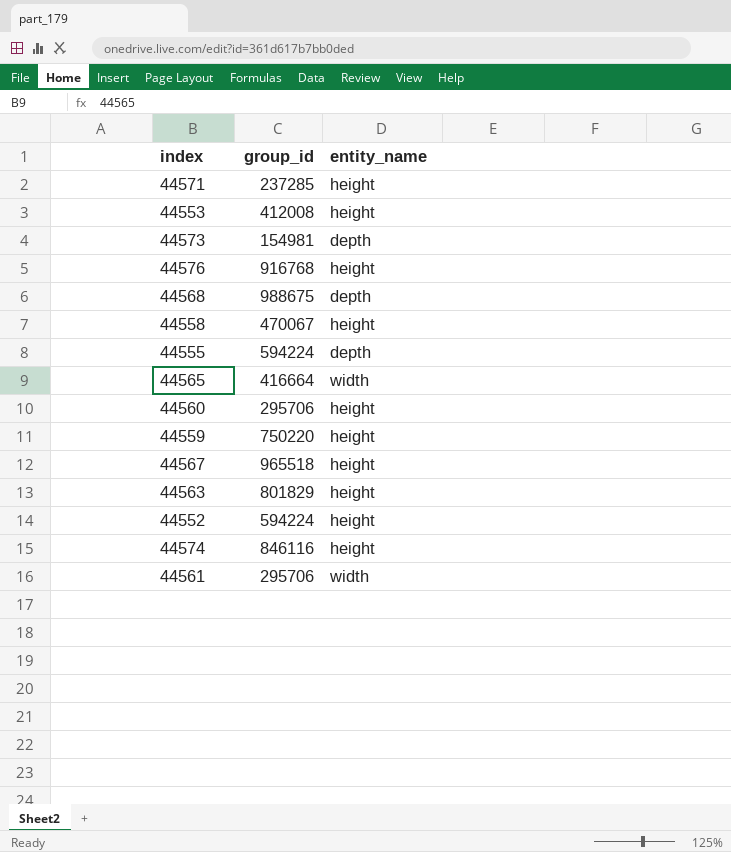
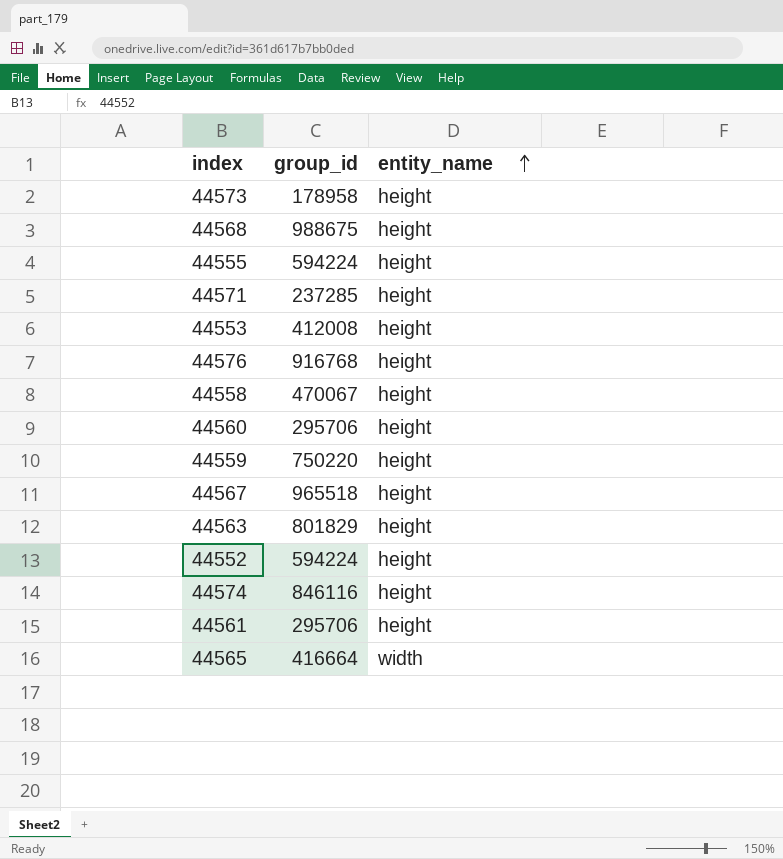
row order: none -> entity_name ascending
44573 | group_id: 154981 -> 178958
44573 | entity_name: depth -> height
44568 | entity_name: depth -> height
44555 | entity_name: depth -> height
44561 | entity_name: width -> height

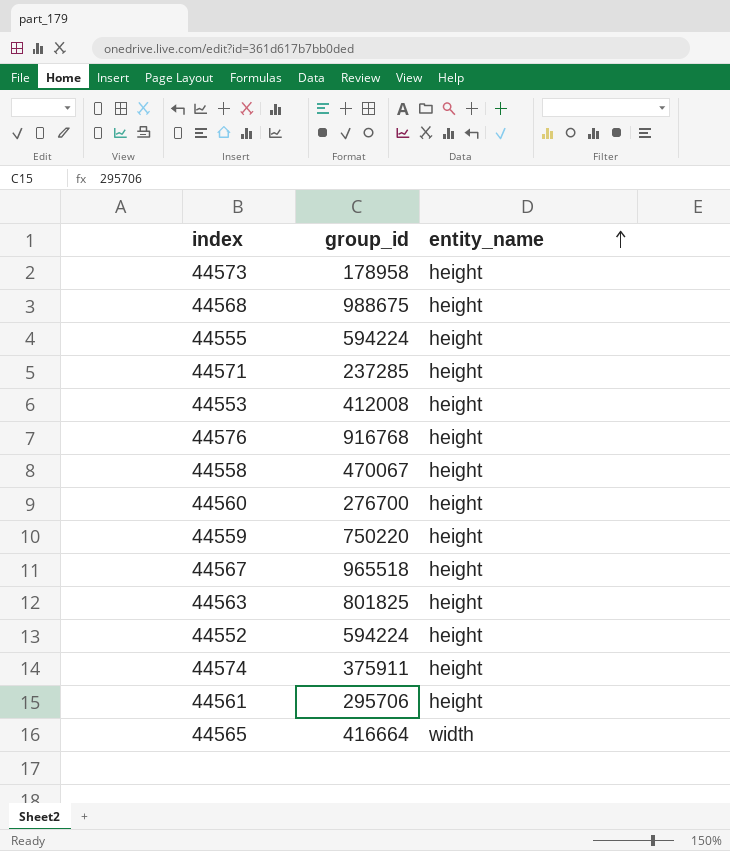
44560 | group_id: 295706 -> 276700
44563 | group_id: 801829 -> 801825
44574 | group_id: 846116 -> 375911

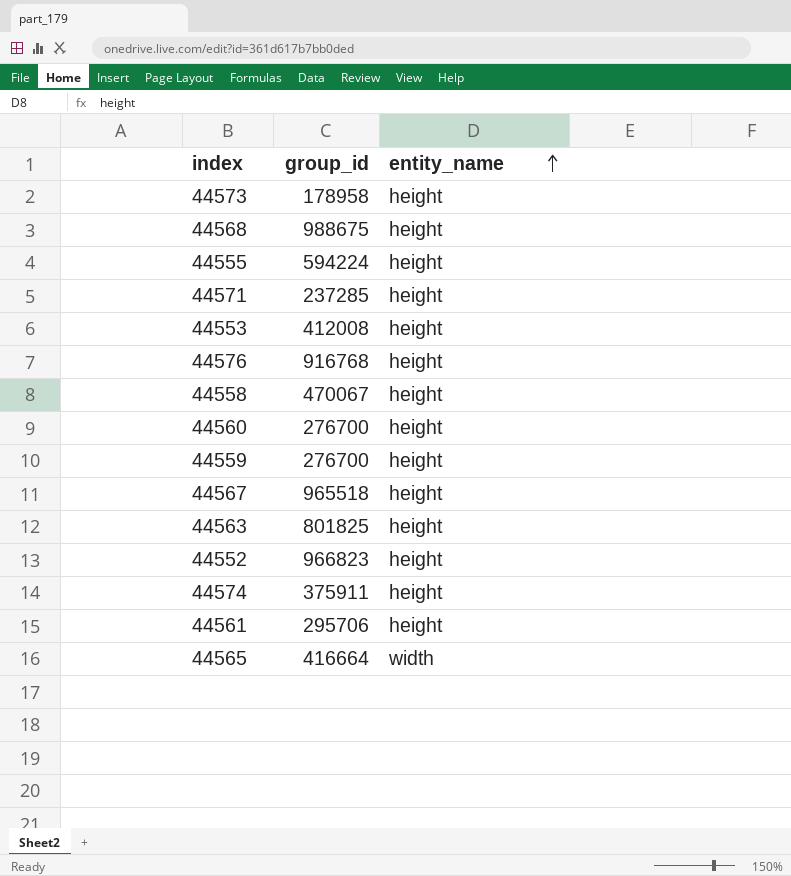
44559 | group_id: 750220 -> 276700
44552 | group_id: 594224 -> 966823

